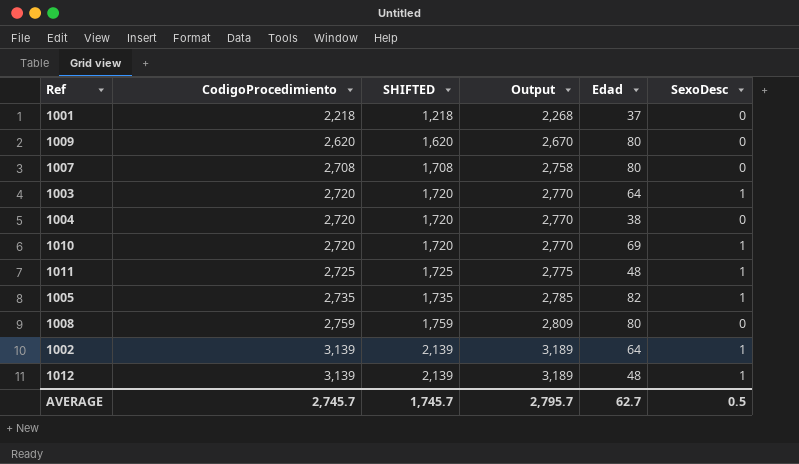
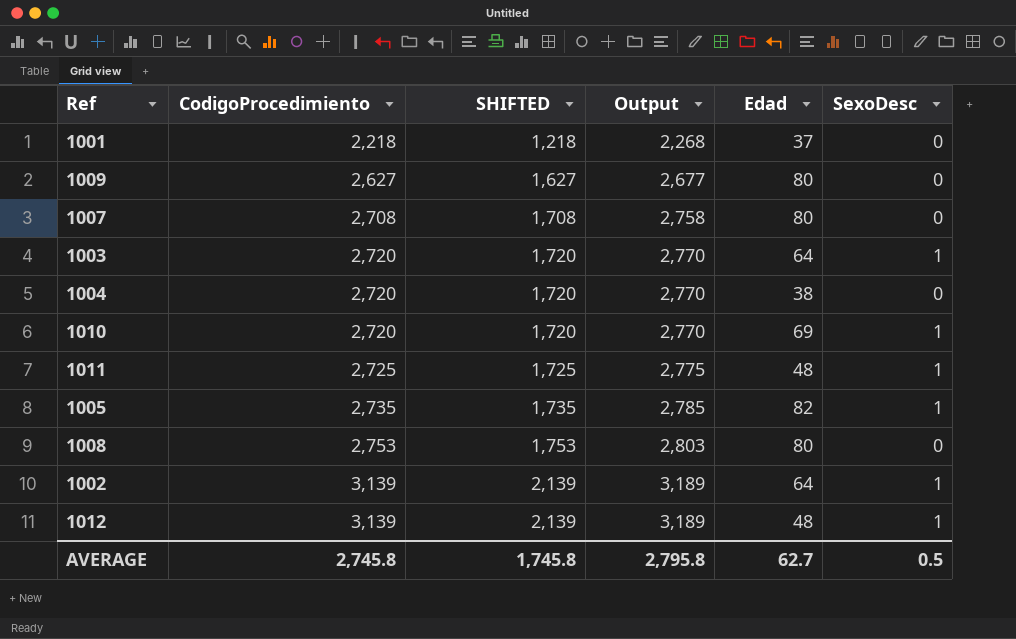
1009 | CodigoProcedimiento: 2,620 -> 2,627
1009 | SHIFTED: 1,620 -> 1,627
1009 | Output: 2,670 -> 2,677
1008 | CodigoProcedimiento: 2,759 -> 2,753
1008 | SHIFTED: 1,759 -> 1,753
1008 | Output: 2,809 -> 2,803
AVERAGE | CodigoProcedimiento: 2,745.7 -> 2,745.8
AVERAGE | SHIFTED: 1,745.7 -> 1,745.8
AVERAGE | Output: 2,795.7 -> 2,795.8

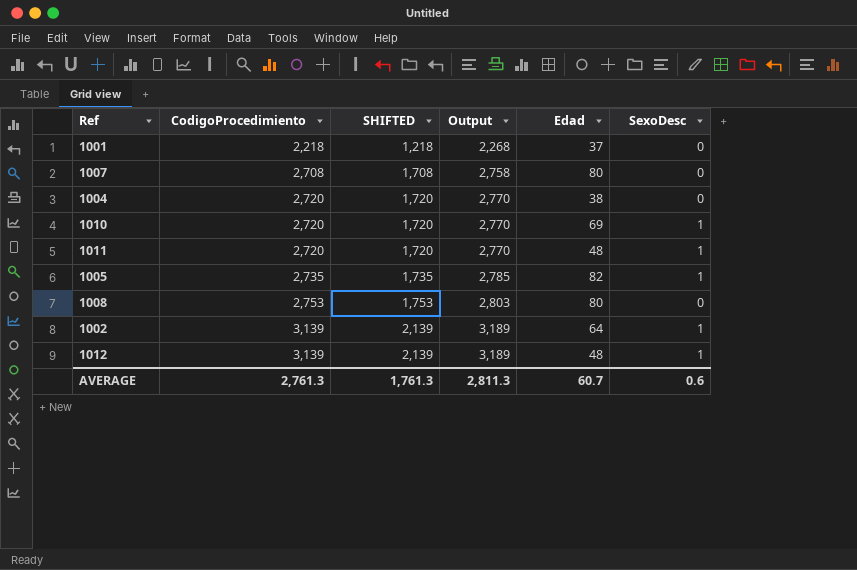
row 1009: 2,627 | 1,627 | 2,677 | 80 | 0 -> none
row 1003: 2,720 | 1,720 | 2,770 | 64 | 1 -> none
1011 | CodigoProcedimiento: 2,725 -> 2,720
1011 | SHIFTED: 1,725 -> 1,720
1011 | Output: 2,775 -> 2,770
AVERAGE | CodigoProcedimiento: 2,745.8 -> 2,761.3
AVERAGE | SHIFTED: 1,745.8 -> 1,761.3
AVERAGE | Output: 2,795.8 -> 2,811.3
AVERAGE | Edad: 62.7 -> 60.7
AVERAGE | SexoDesc: 0.5 -> 0.6

